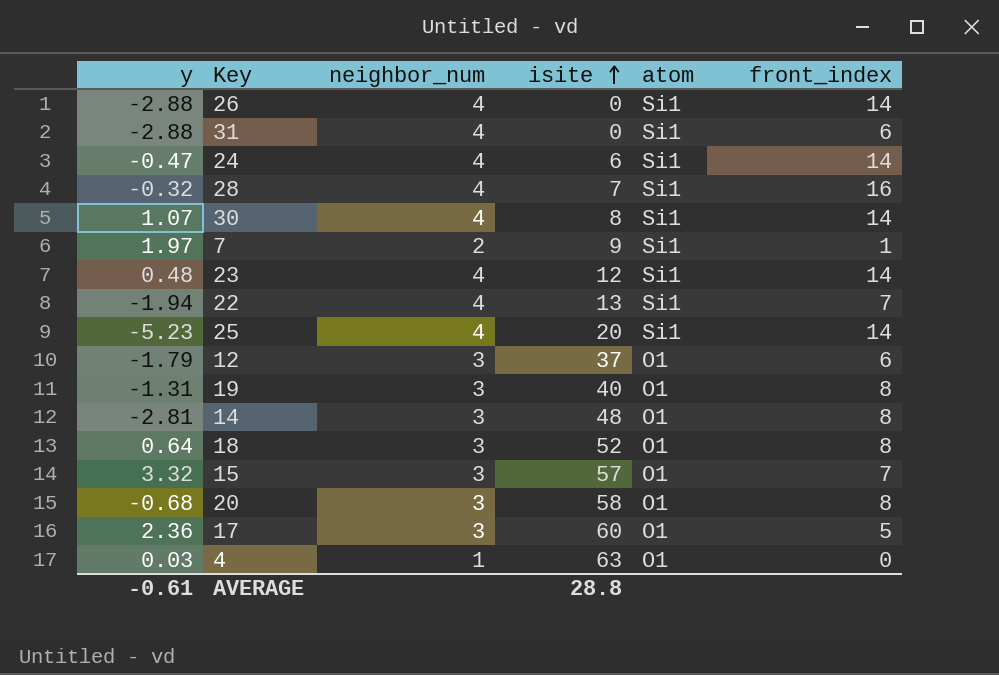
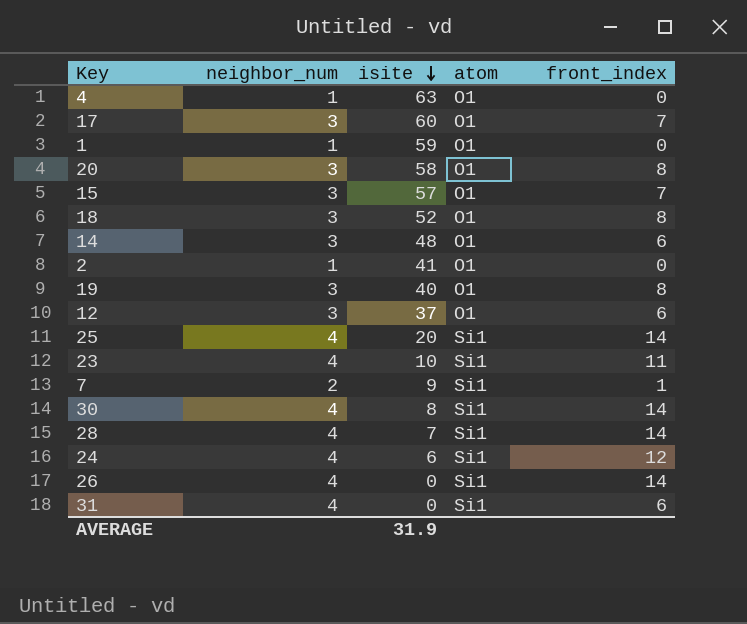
row order: isite ascending -> isite descending
column y | position: 1 -> none
row 22: -1.94 | 4 | 13 | Si1 | 7 -> none
17 | front_index: 5 -> 7
row 1: none -> 1 | 59 | O1 | 0
14 | front_index: 8 -> 6
row 2: none -> 1 | 41 | O1 | 0
23 | isite: 12 -> 10
23 | front_index: 14 -> 11
28 | front_index: 16 -> 14
24 | front_index: 14 -> 12
AVERAGE | isite: 28.8 -> 31.9

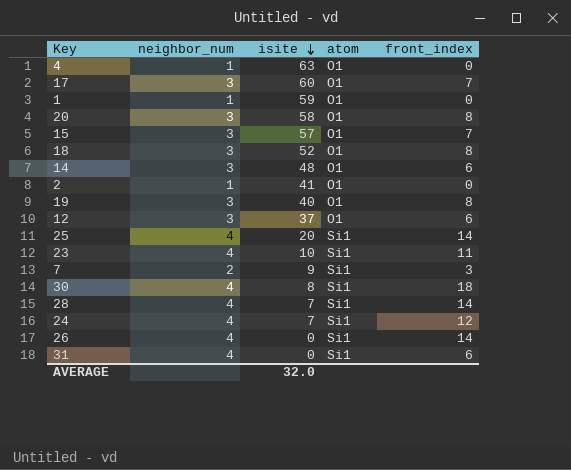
7 | front_index: 1 -> 3
30 | front_index: 14 -> 18
24 | isite: 6 -> 7
AVERAGE | isite: 31.9 -> 32.0

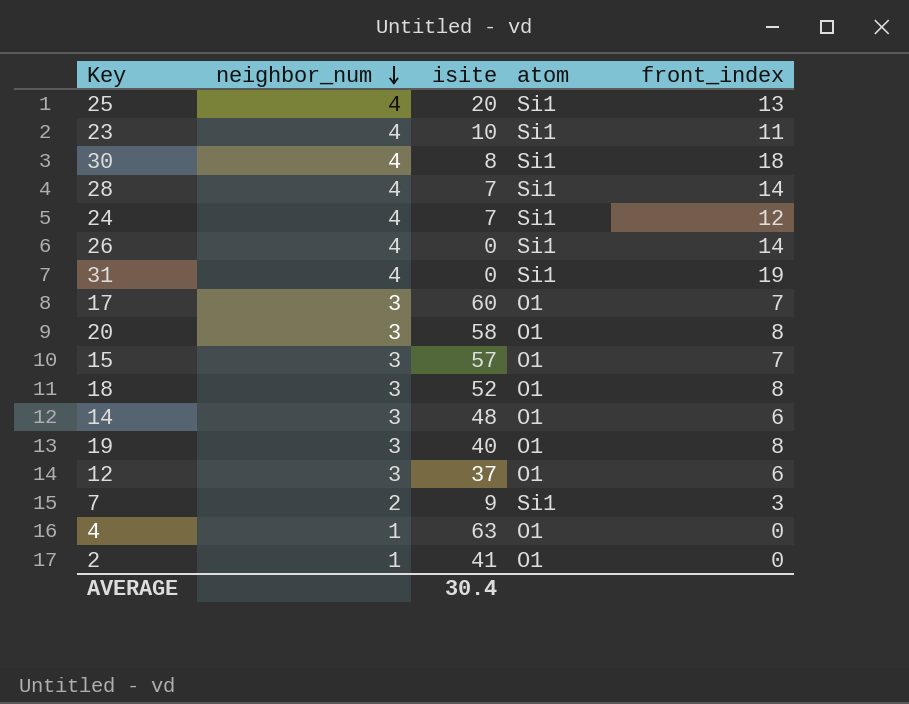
row order: isite descending -> neighbor_num descending
row 1: 1 | 59 | O1 | 0 -> none
25 | front_index: 14 -> 13
31 | front_index: 6 -> 19
AVERAGE | isite: 32.0 -> 30.4

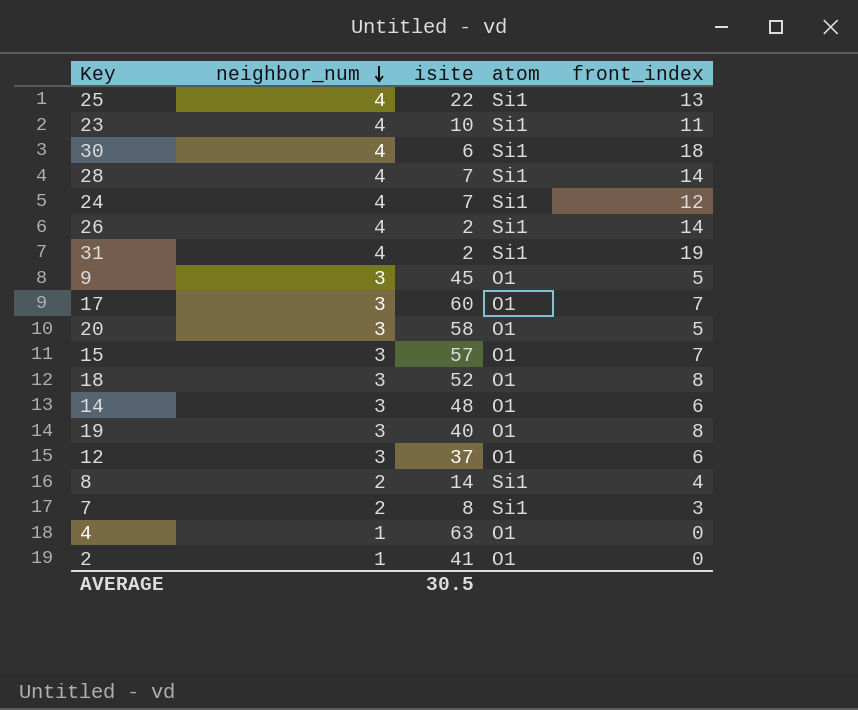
25 | isite: 20 -> 22
30 | isite: 8 -> 6
26 | isite: 0 -> 2
31 | isite: 0 -> 2
row 9: none -> 3 | 45 | O1 | 5
20 | front_index: 8 -> 5
row 8: none -> 2 | 14 | Si1 | 4
7 | isite: 9 -> 8
AVERAGE | isite: 30.4 -> 30.5

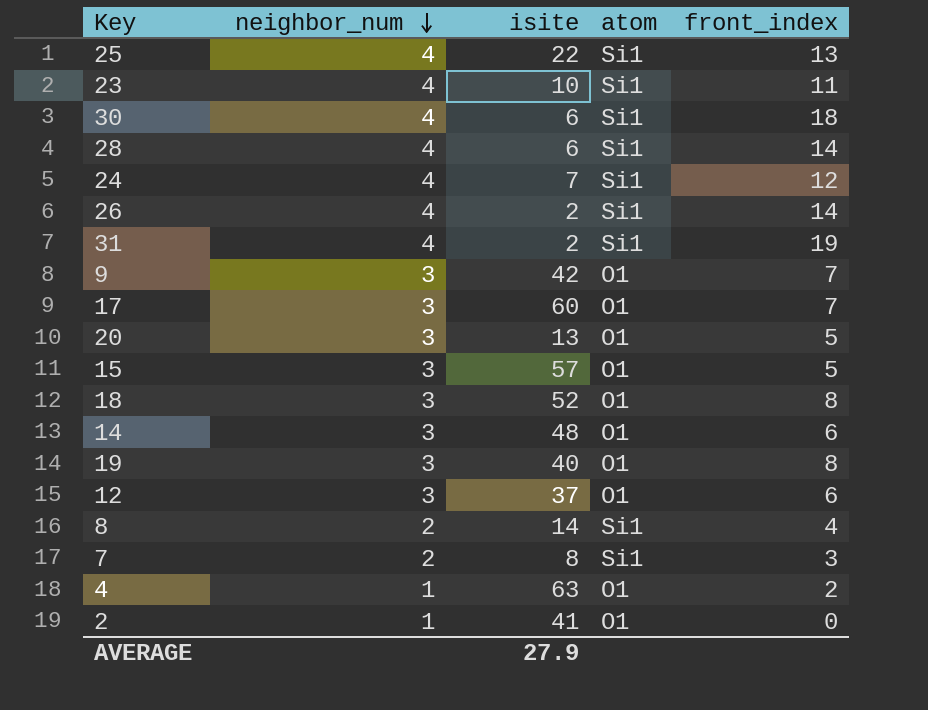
28 | isite: 7 -> 6
9 | isite: 45 -> 42
9 | front_index: 5 -> 7
20 | isite: 58 -> 13
15 | front_index: 7 -> 5
4 | front_index: 0 -> 2
AVERAGE | isite: 30.5 -> 27.9

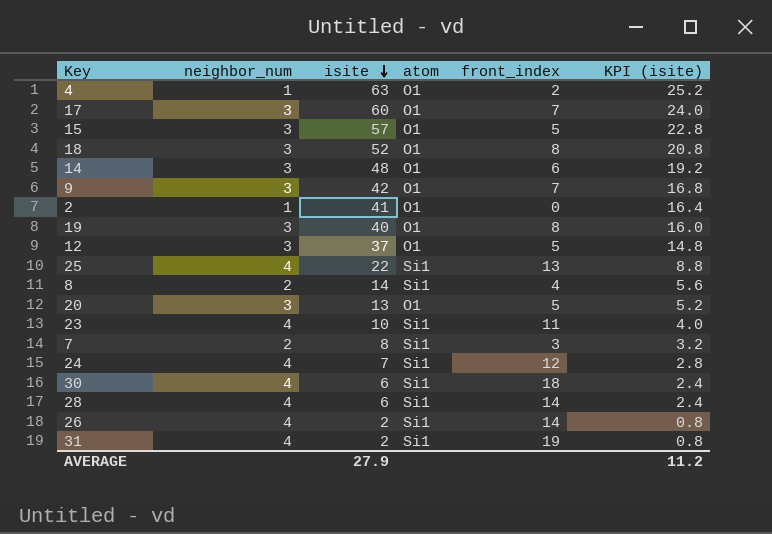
row order: neighbor_num descending -> isite descending
column KPI (isite) | formula: none -> [isite] * 0.4
12 | front_index: 6 -> 5

